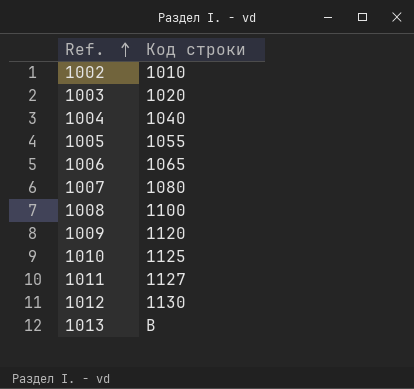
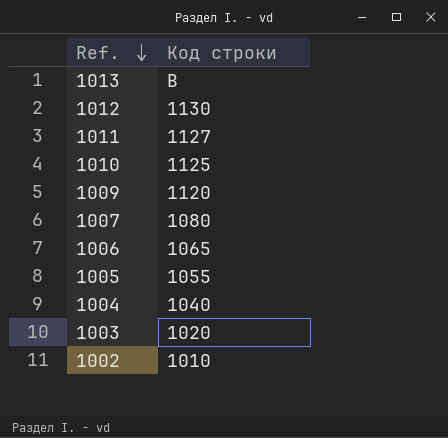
row order: Ref. ascending -> Ref. descending
row 1008: 1100 -> none

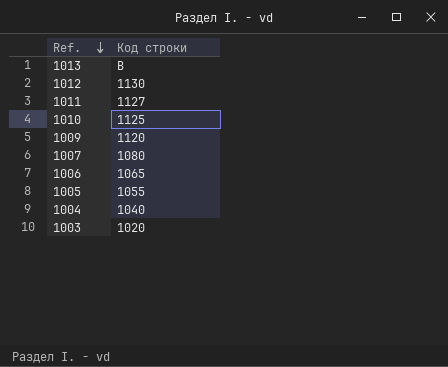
row 1002: 1010 -> none

